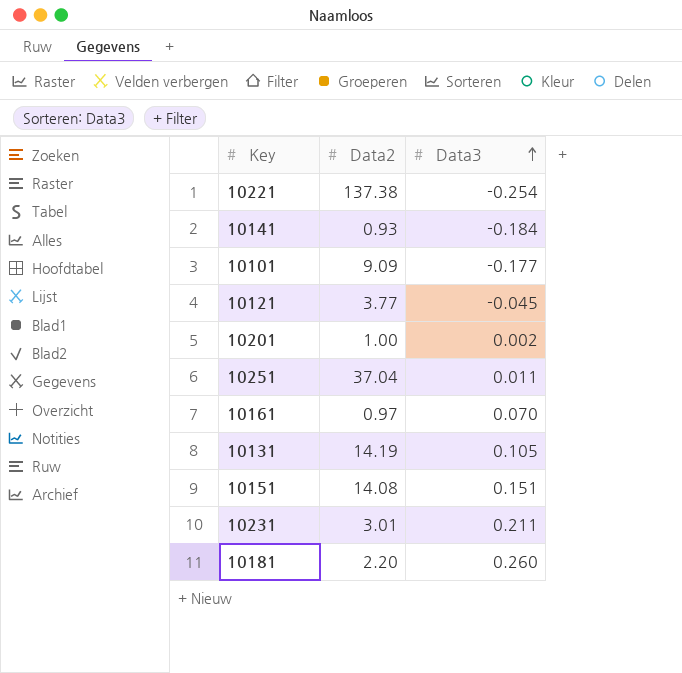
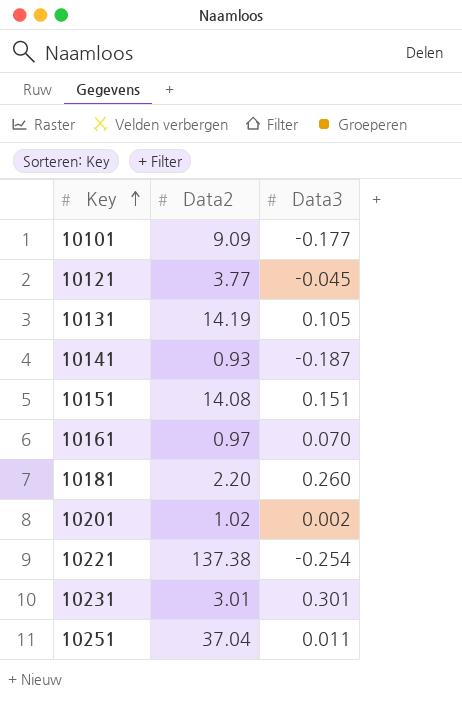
row order: Data3 ascending -> Key ascending
10141 | Data3: -0.184 -> -0.187
10201 | Data2: 1.00 -> 1.02
10231 | Data3: 0.211 -> 0.301

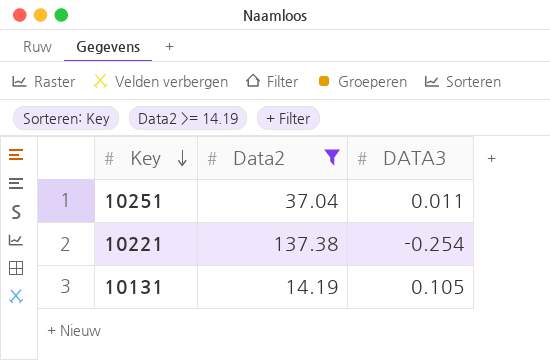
filter: none -> Data2 >= 14.19
row order: Key ascending -> Key descending
column name: Data3 -> DATA3

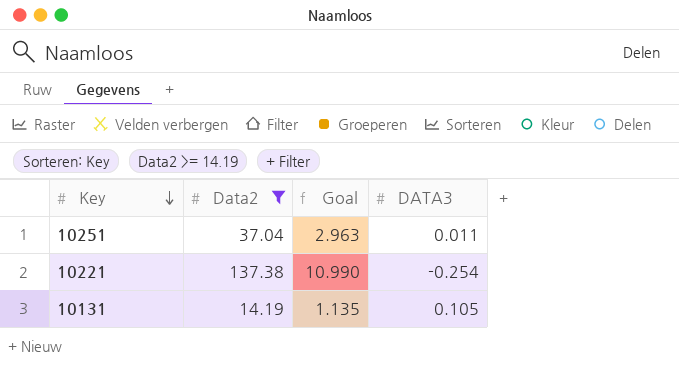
column Goal | formula: none -> [Data2] * 0.08

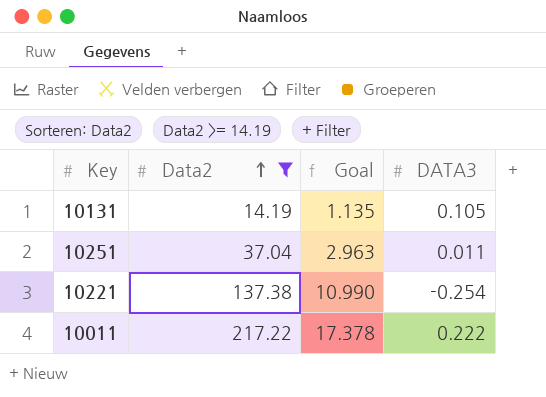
row order: Key descending -> Data2 ascending
row 10011: none -> 217.22 | 17.378 | 0.222

